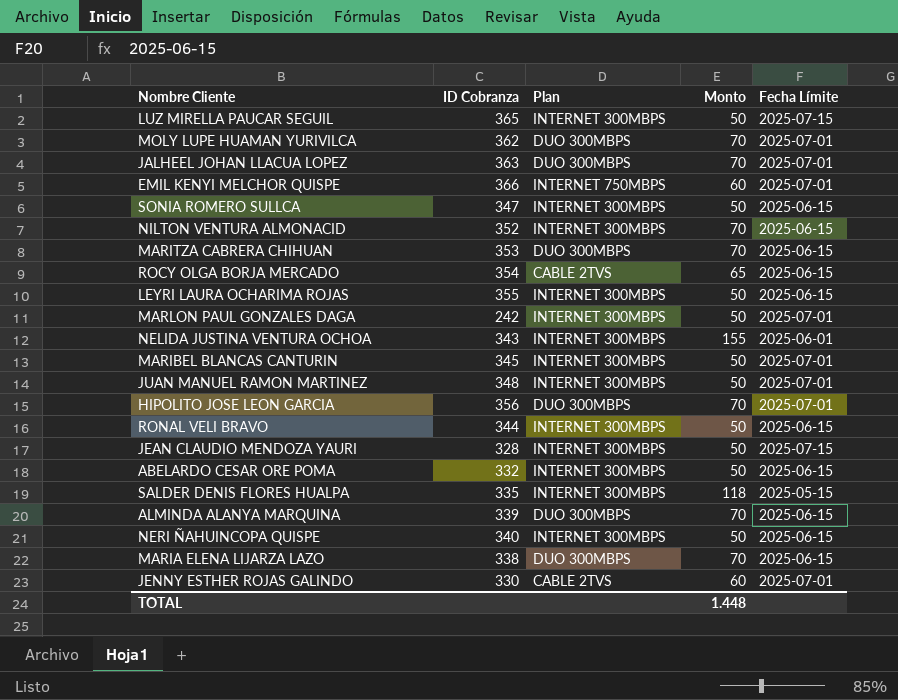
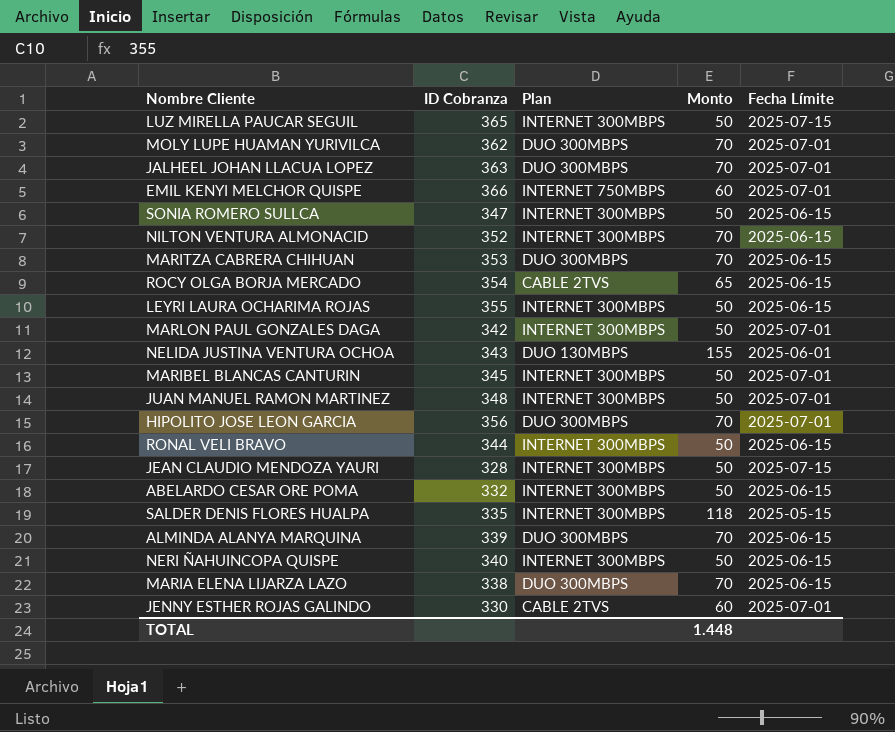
MARLON PAUL GONZALES DAGA | ID Cobranza: 242 -> 342
NELIDA JUSTINA VENTURA OCHOA | Plan: INTERNET 300MBPS -> DUO 130MBPS

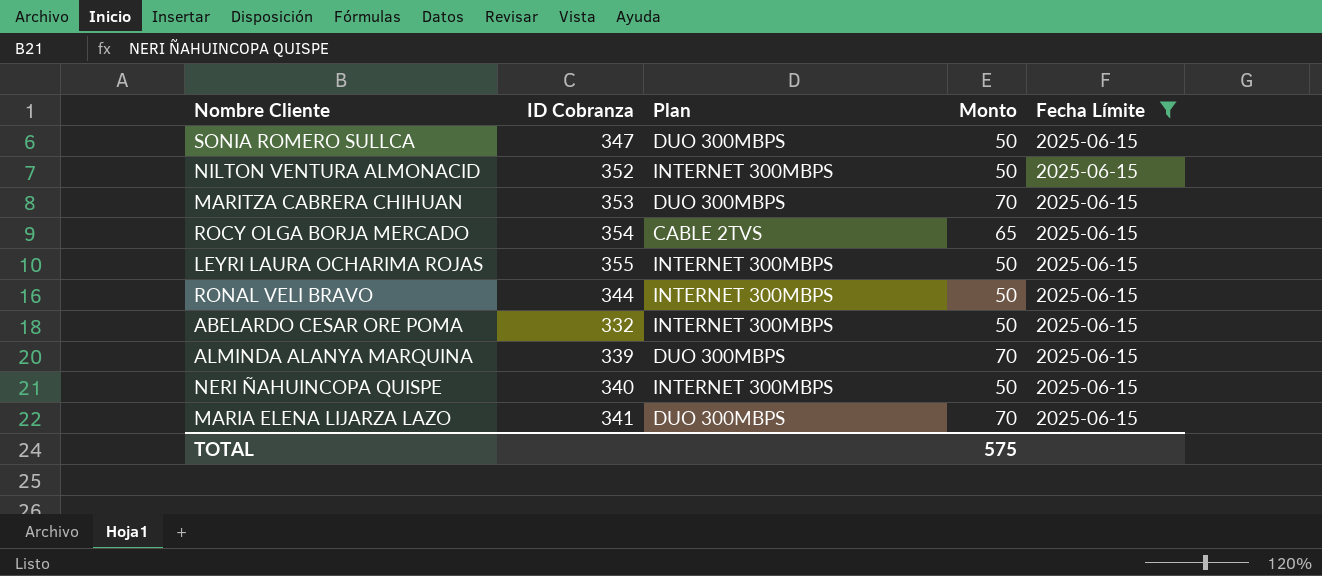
filter: none -> Fecha Límite = 2025-06-15
SONIA ROMERO SULLCA | Plan: INTERNET 300MBPS -> DUO 300MBPS
NILTON VENTURA ALMONACID | Monto: 70 -> 50
MARIA ELENA LIJARZA LAZO | ID Cobranza: 338 -> 341
TOTAL | Monto: 1.448 -> 575

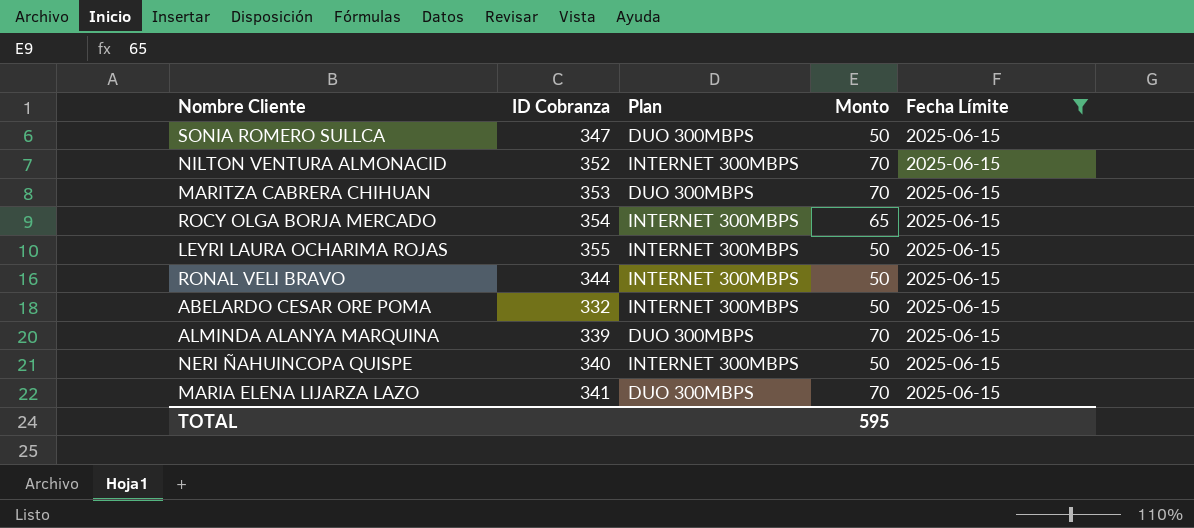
NILTON VENTURA ALMONACID | Monto: 50 -> 70
ROCY OLGA BORJA MERCADO | Plan: CABLE 2TVS -> INTERNET 300MBPS
TOTAL | Monto: 575 -> 595

